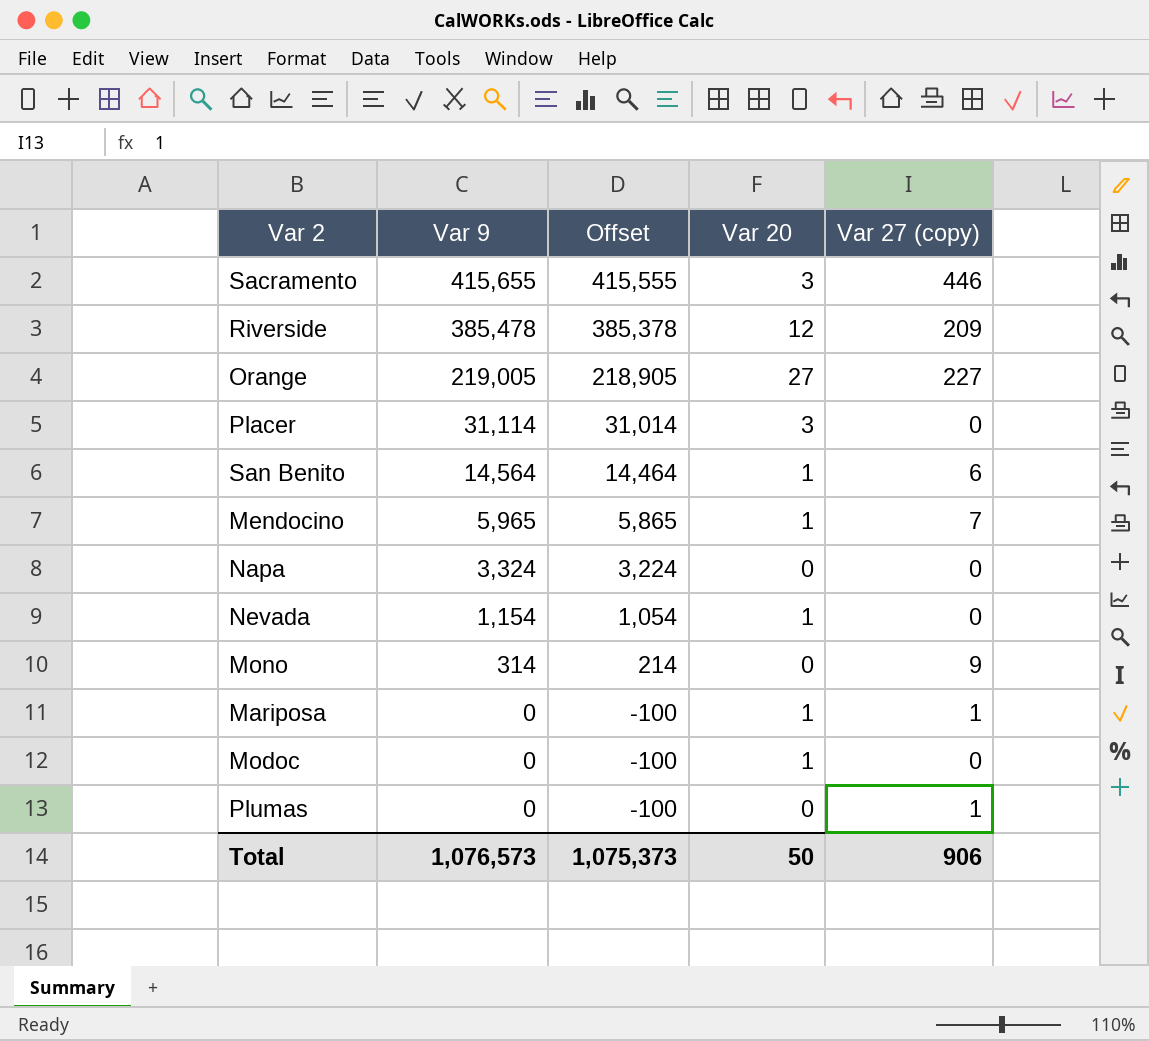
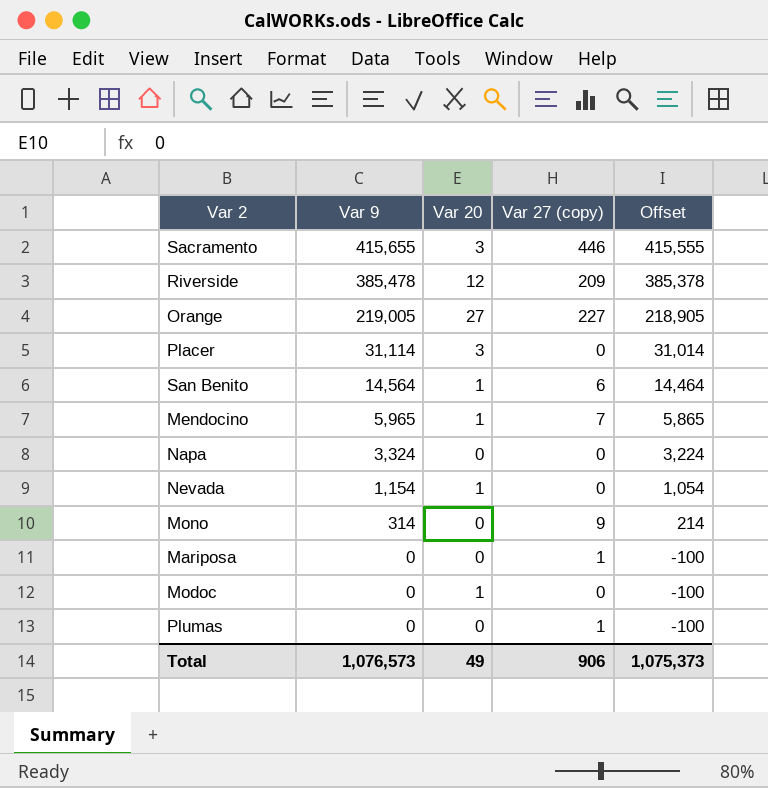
column Offset | position: 3 -> 5
Mariposa | Var 20: 1 -> 0
Total | Var 20: 50 -> 49

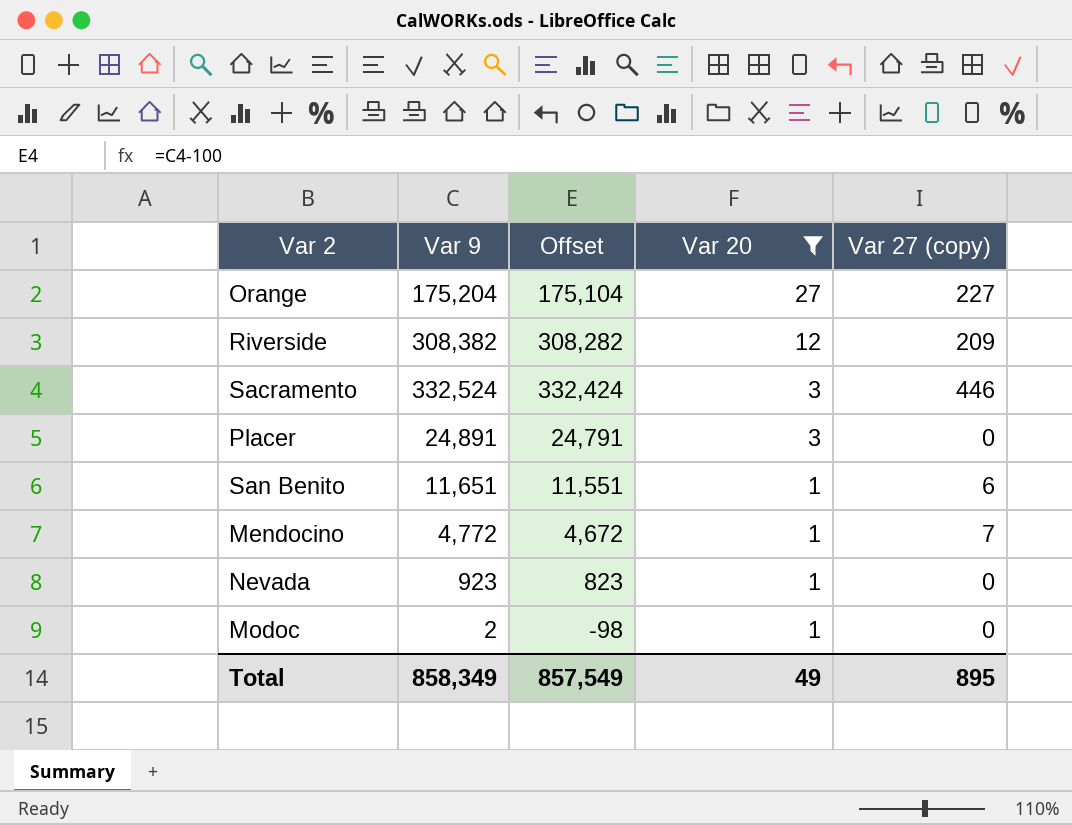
filter: none -> Var 20 != 0
row order: Var 9 descending -> Var 20 descending
column Offset | position: 5 -> 3
Orange | Var 9: 219,005 -> 175,204
Orange | Offset: 218,905 -> 175,104
Riverside | Var 9: 385,478 -> 308,382
Riverside | Offset: 385,378 -> 308,282
Sacramento | Var 9: 415,655 -> 332,524
Sacramento | Offset: 415,555 -> 332,424
Placer | Var 9: 31,114 -> 24,891
Placer | Offset: 31,014 -> 24,791
San Benito | Var 9: 14,564 -> 11,651
San Benito | Offset: 14,464 -> 11,551
Mendocino | Var 9: 5,965 -> 4,772
Mendocino | Offset: 5,865 -> 4,672
Nevada | Var 9: 1,154 -> 923
Nevada | Offset: 1,054 -> 823
Modoc | Var 9: 0 -> 2
Modoc | Offset: -100 -> -98
Total | Var 9: 1,076,573 -> 858,349
Total | Offset: 1,075,373 -> 857,549
Total | Var 27 (copy): 906 -> 895

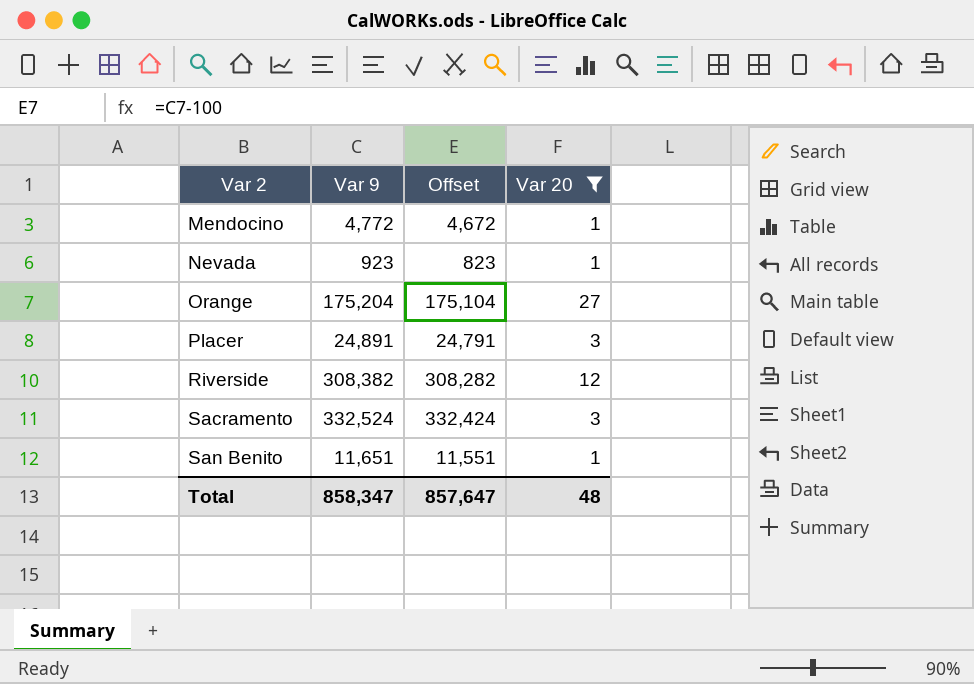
row order: Var 20 descending -> Var 2 ascending
column Var 27 (copy) | position: 5 -> none
row Modoc: 2 | -98 | 1 | 0 -> none
Total | Var 9: 858,349 -> 858,347
Total | Offset: 857,549 -> 857,647
Total | Var 20: 49 -> 48

